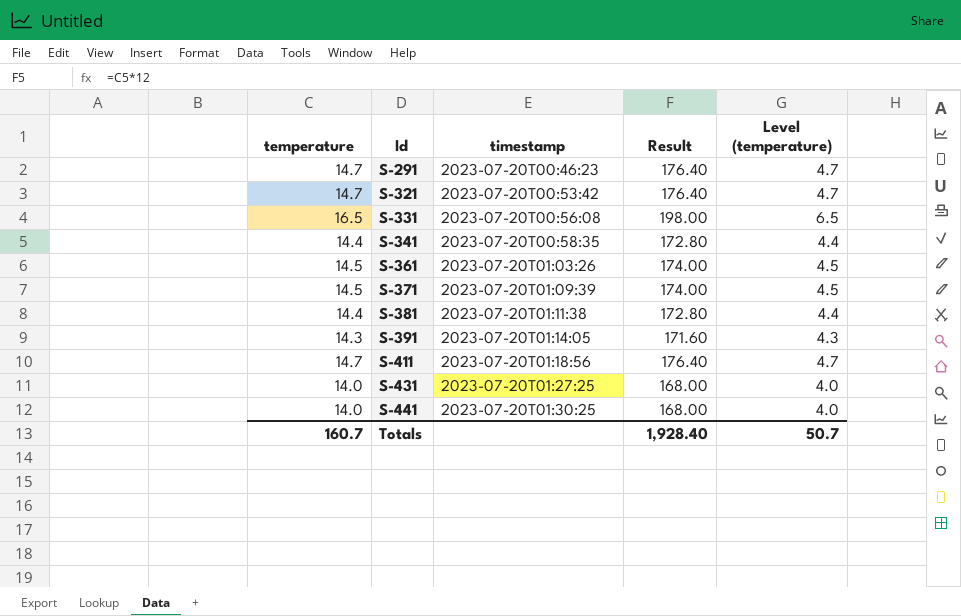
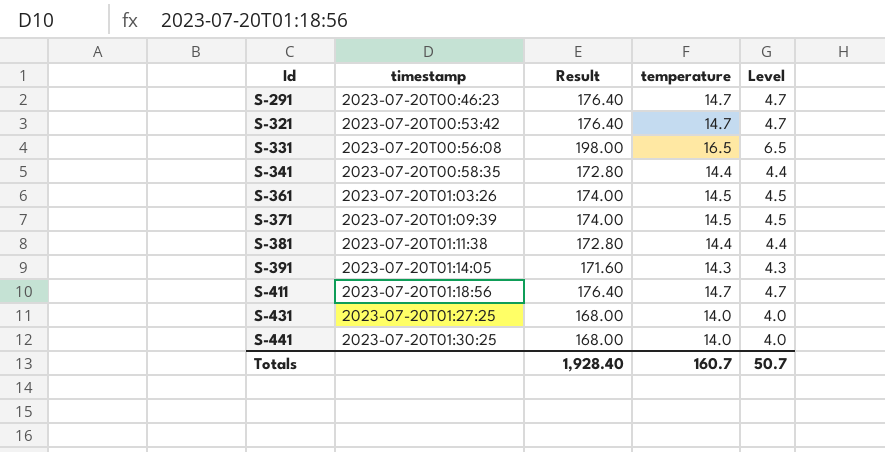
column temperature | position: 1 -> 4
column name: Level (temperature) -> Level

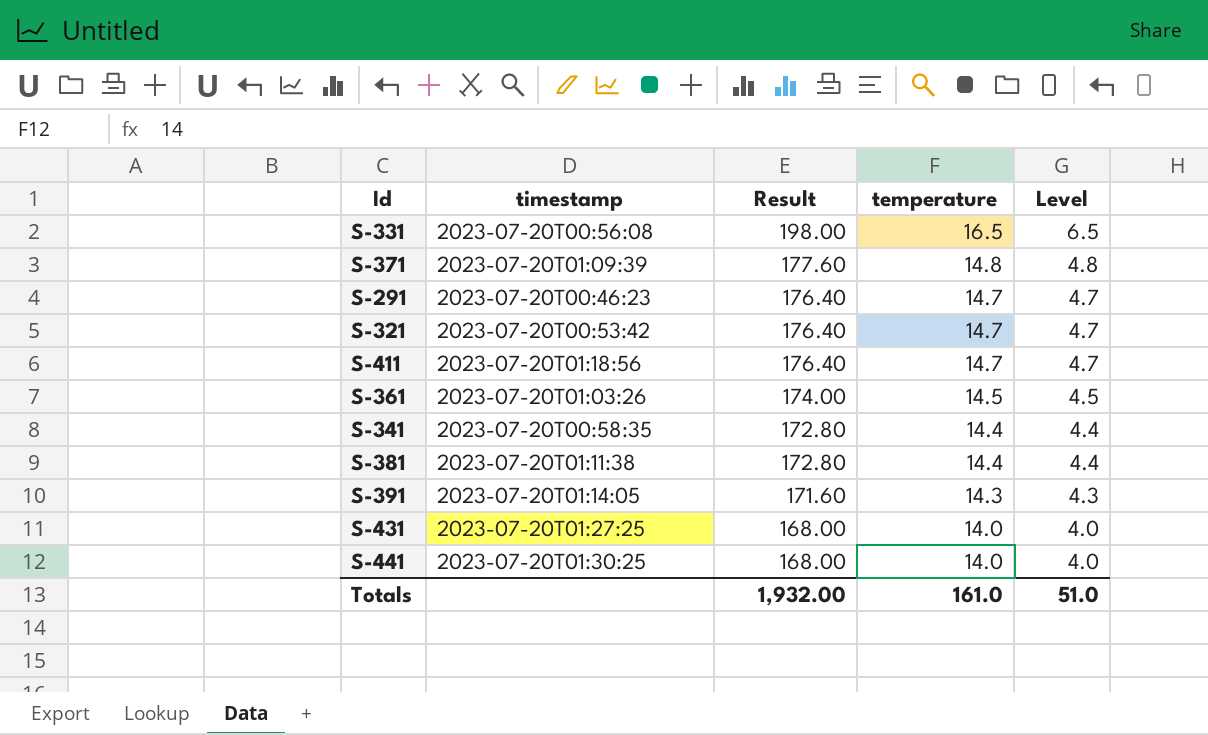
row order: Id ascending -> Result descending
S-371 | Result: 174.00 -> 177.60
S-371 | temperature: 14.5 -> 14.8
S-371 | Level: 4.5 -> 4.8
Totals | Result: 1,928.40 -> 1,932.00
Totals | temperature: 160.7 -> 161.0
Totals | Level: 50.7 -> 51.0

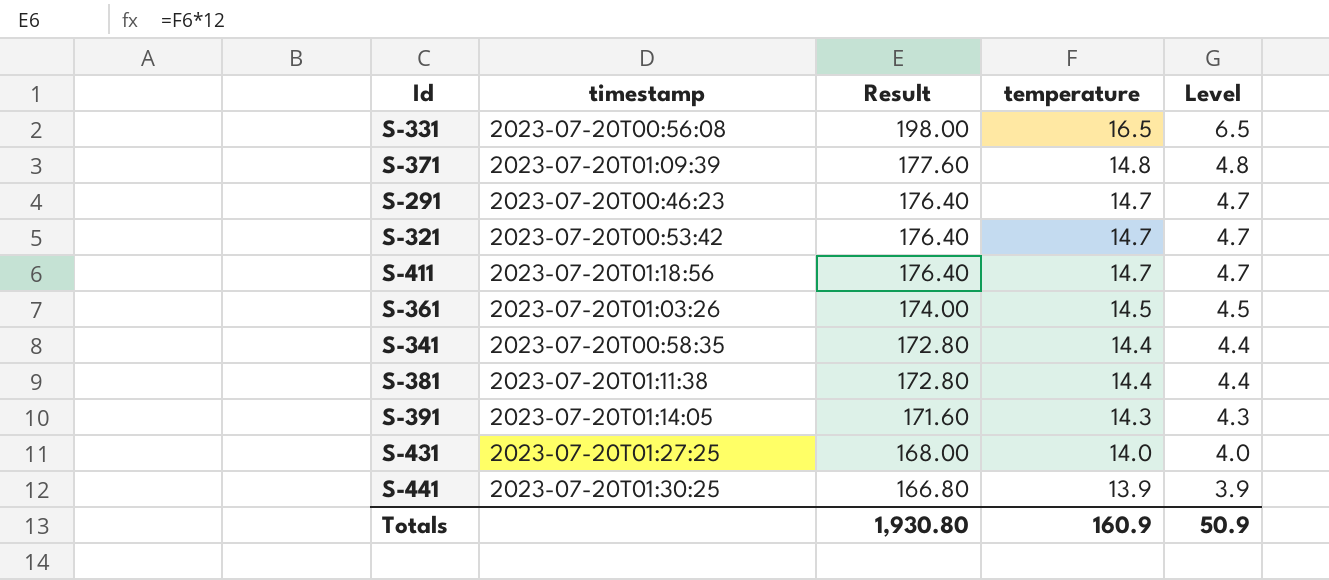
S-441 | Result: 168.00 -> 166.80
S-441 | temperature: 14.0 -> 13.9
S-441 | Level: 4.0 -> 3.9
Totals | Result: 1,932.00 -> 1,930.80
Totals | temperature: 161.0 -> 160.9
Totals | Level: 51.0 -> 50.9

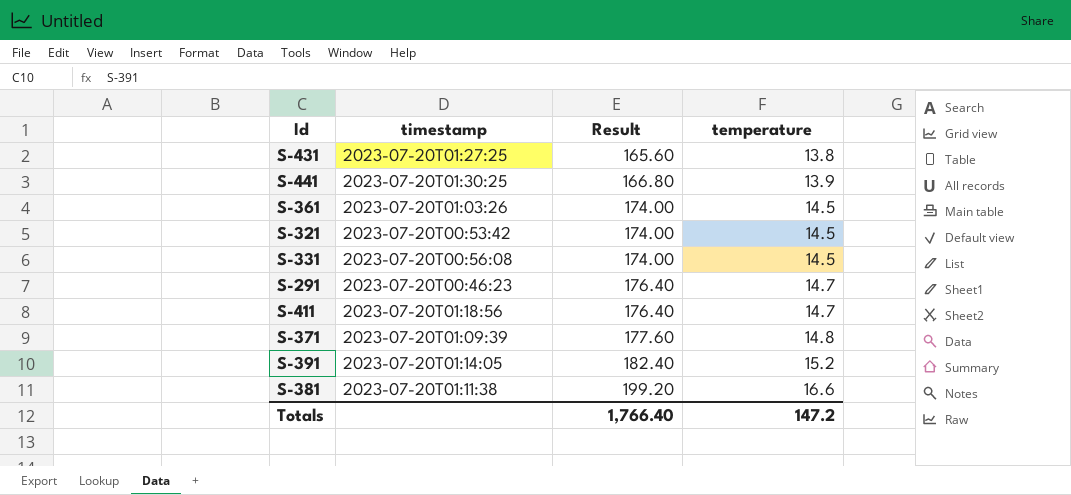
row order: Result descending -> Result ascending
column Level | formula: [temperature] - 10 -> none
row S-341: 2023-07-20T00:58:35 | 172.80 | 14.4 | 4.4 -> none
S-431 | Result: 168.00 -> 165.60
S-431 | temperature: 14.0 -> 13.8
S-321 | Result: 176.40 -> 174.00
S-321 | temperature: 14.7 -> 14.5
S-331 | Result: 198.00 -> 174.00
S-331 | temperature: 16.5 -> 14.5
S-391 | Result: 171.60 -> 182.40
S-391 | temperature: 14.3 -> 15.2
S-381 | Result: 172.80 -> 199.20
S-381 | temperature: 14.4 -> 16.6
Totals | Result: 1,930.80 -> 1,766.40
Totals | temperature: 160.9 -> 147.2

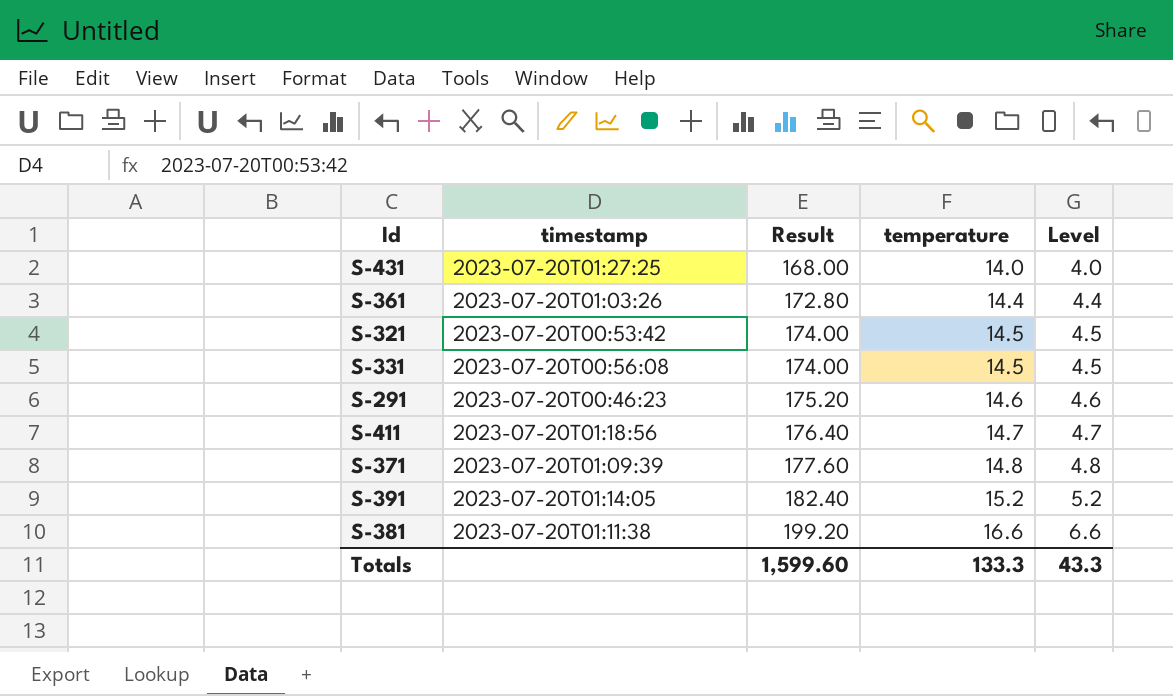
column Level | formula: none -> [temperature] - 10
row S-441: 2023-07-20T01:30:25 | 166.80 | 13.9 -> none
S-431 | Result: 165.60 -> 168.00
S-431 | temperature: 13.8 -> 14.0
S-361 | Result: 174.00 -> 172.80
S-361 | temperature: 14.5 -> 14.4
S-291 | Result: 176.40 -> 175.20
S-291 | temperature: 14.7 -> 14.6
Totals | Result: 1,766.40 -> 1,599.60
Totals | temperature: 147.2 -> 133.3

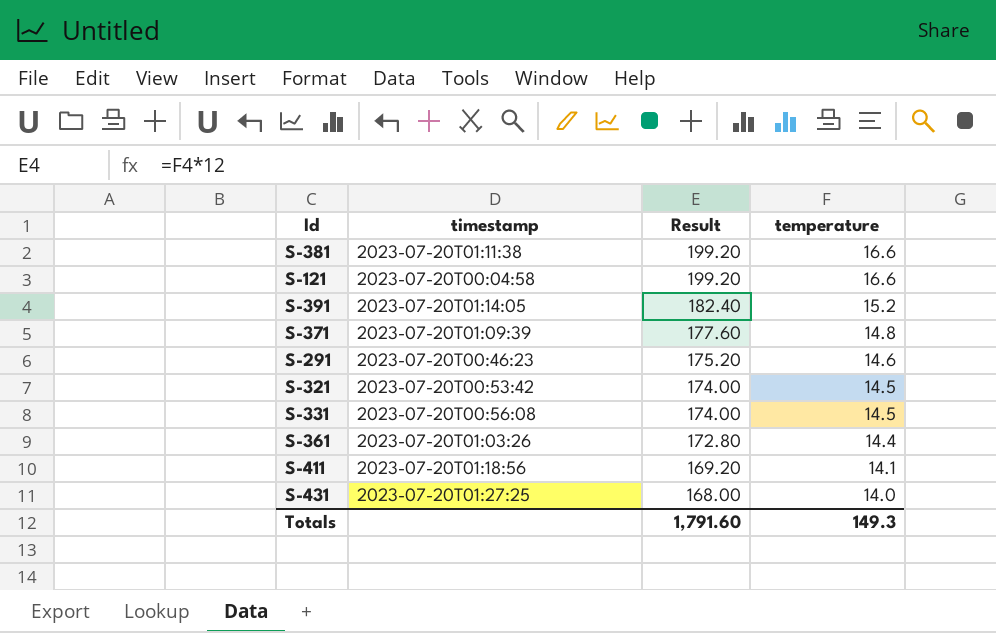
row order: Result ascending -> Result descending
column Level | formula: [temperature] - 10 -> none
row S-121: none -> 2023-07-20T00:04:58 | 199.20 | 16.6
S-411 | Result: 176.40 -> 169.20
S-411 | temperature: 14.7 -> 14.1
Totals | Result: 1,599.60 -> 1,791.60
Totals | temperature: 133.3 -> 149.3

